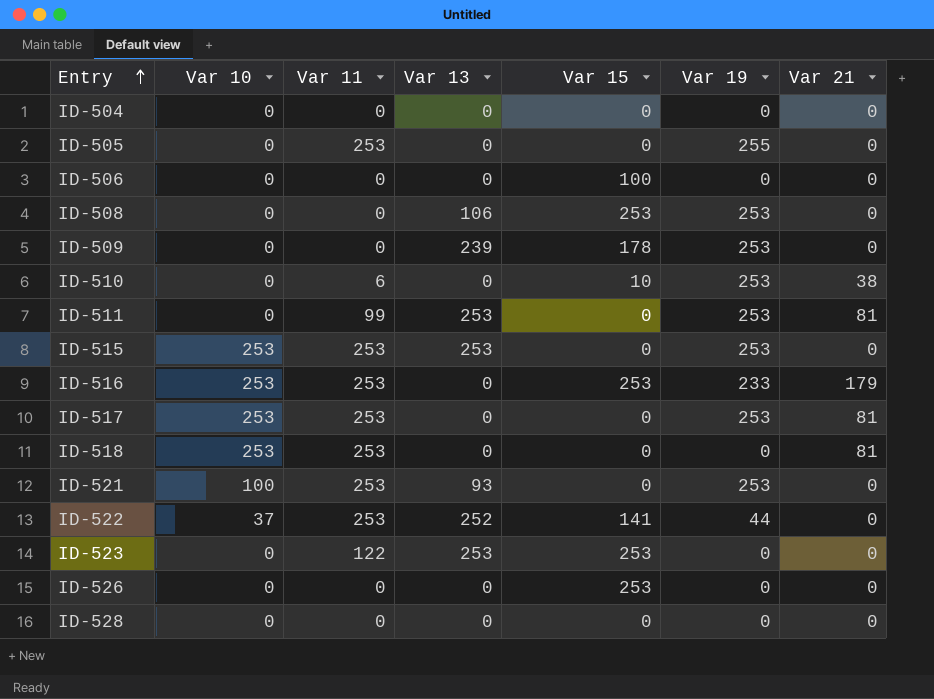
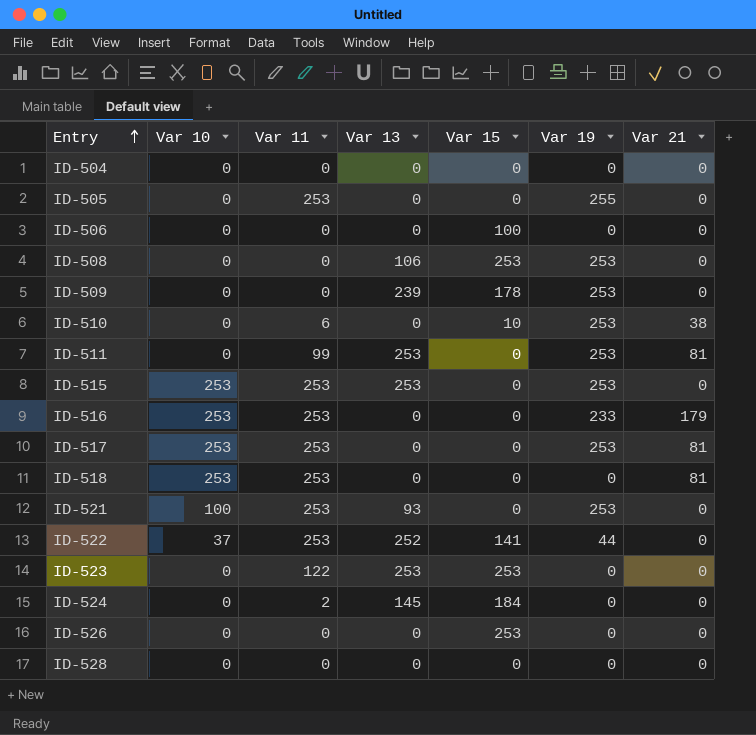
ID-516 | Var 15: 253 -> 0
row ID-524: none -> 0 | 2 | 145 | 184 | 0 | 0

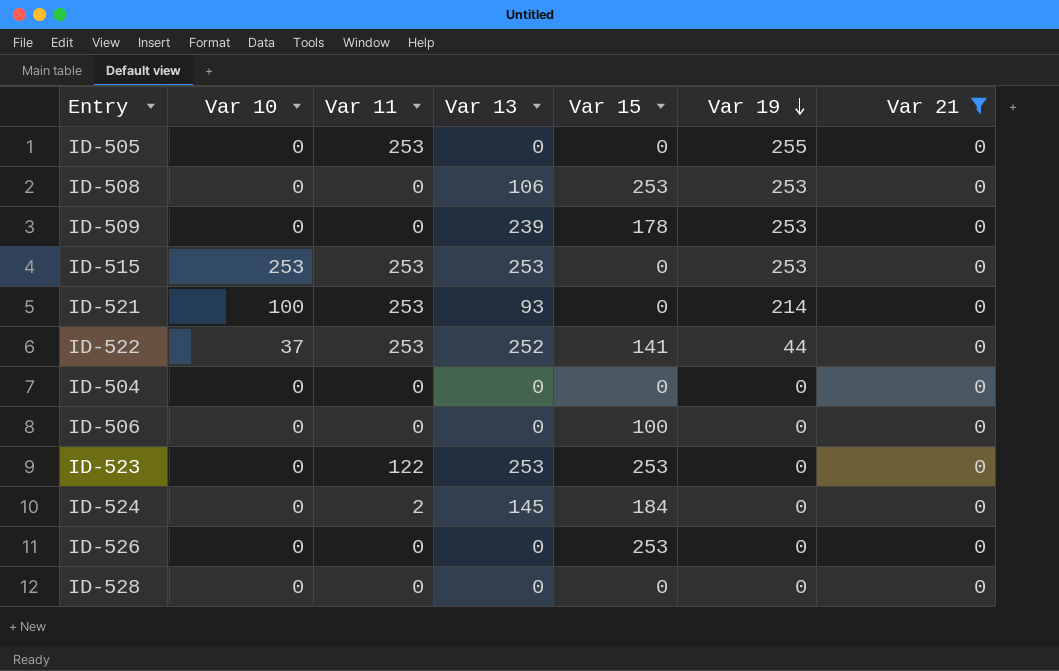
filter: none -> Var 21 = 0
row order: Entry ascending -> Var 19 descending
ID-521 | Var 19: 253 -> 214

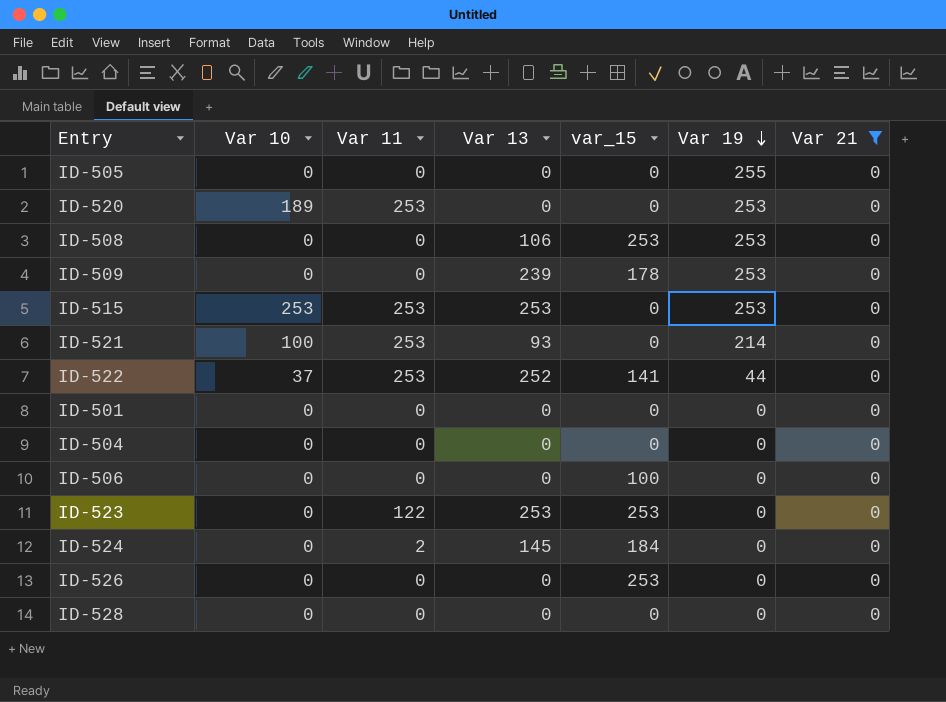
column name: Var 15 -> var_15
ID-505 | Var 11: 253 -> 0
row ID-520: none -> 189 | 253 | 0 | 0 | 253 | 0
row ID-501: none -> 0 | 0 | 0 | 0 | 0 | 0

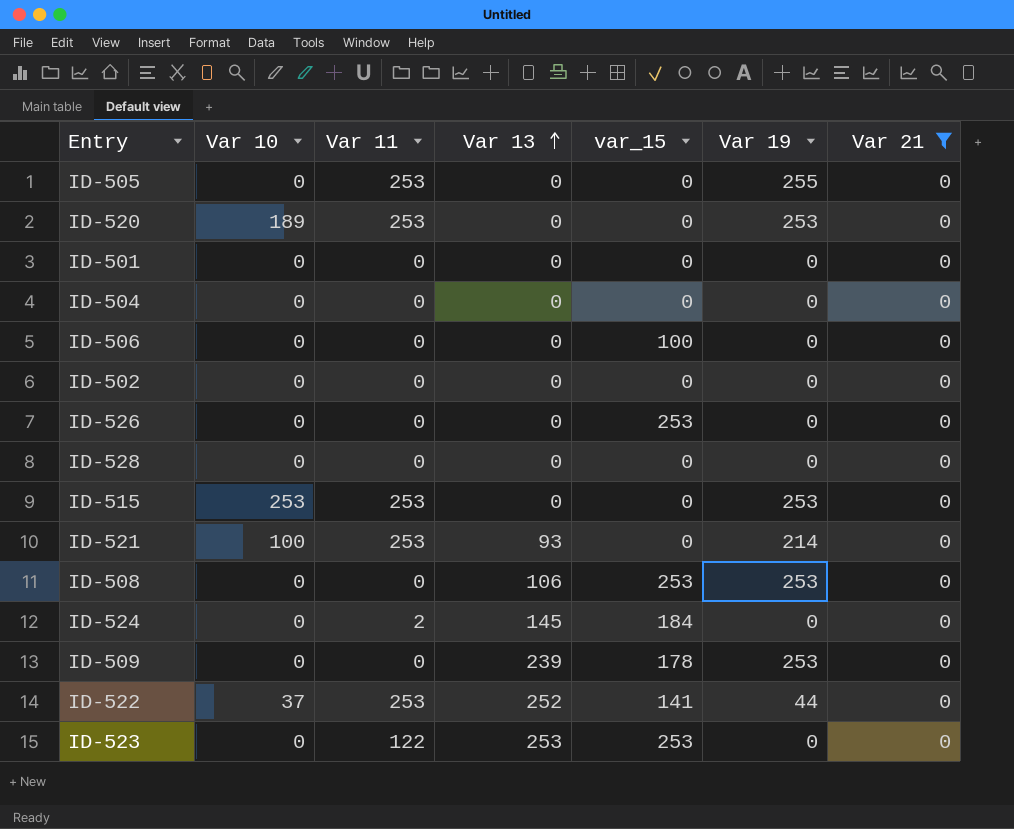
row order: Var 19 descending -> Var 13 ascending
ID-505 | Var 11: 0 -> 253
row ID-502: none -> 0 | 0 | 0 | 0 | 0 | 0
ID-515 | Var 13: 253 -> 0

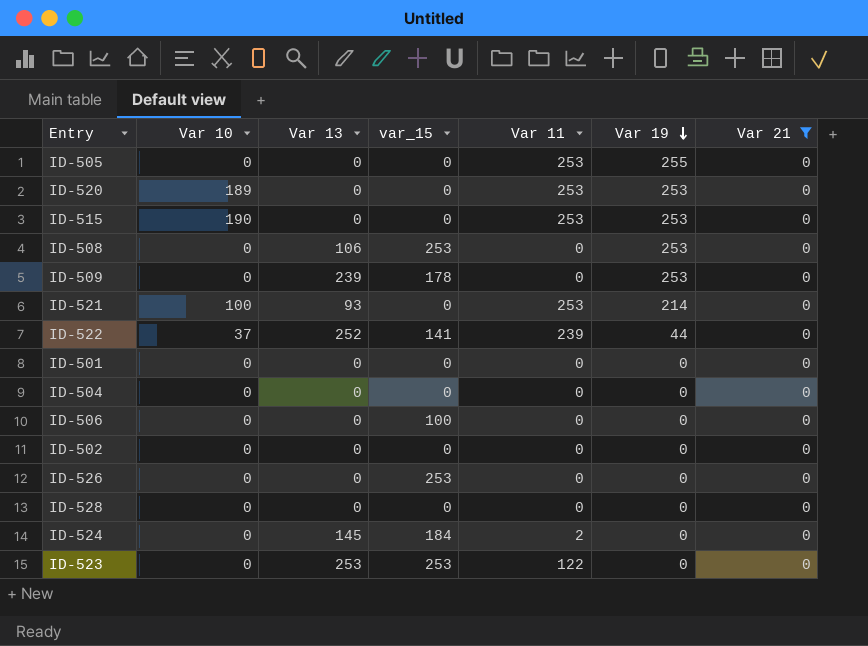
row order: Var 13 ascending -> Var 19 descending
column Var 11 | position: 3 -> 5
ID-515 | Var 10: 253 -> 190
ID-522 | Var 11: 253 -> 239

